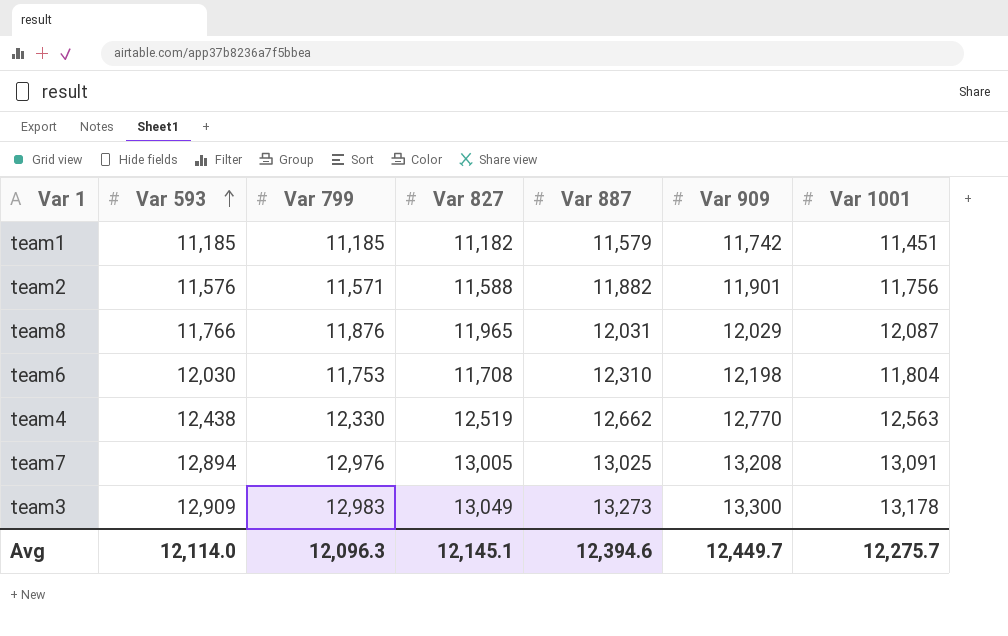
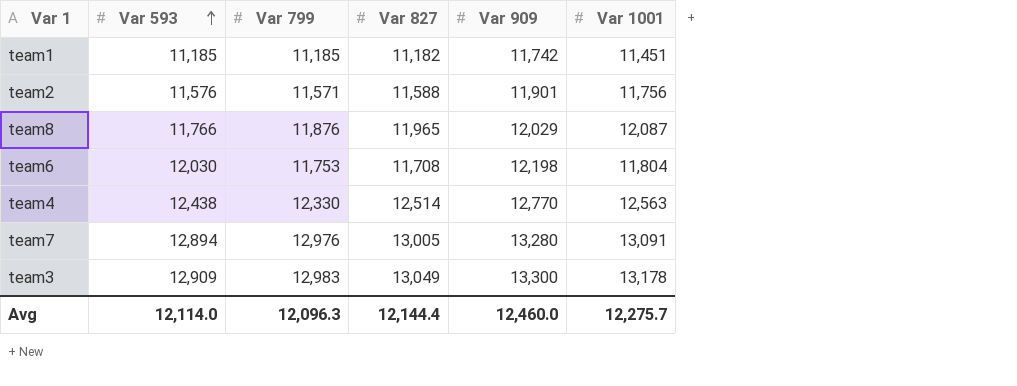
column Var 887 | position: 5 -> none
team4 | Var 827: 12,519 -> 12,514
team7 | Var 909: 13,208 -> 13,280
Avg | Var 827: 12,145.1 -> 12,144.4
Avg | Var 909: 12,449.7 -> 12,460.0

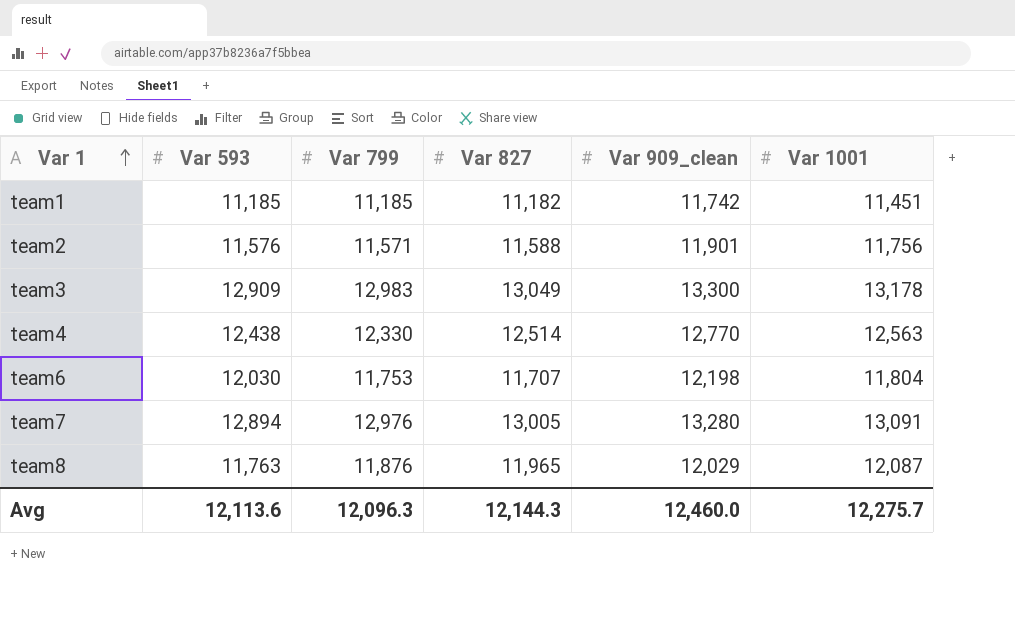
row order: Var 593 ascending -> Var 1 ascending
column name: Var 909 -> Var 909_clean
team6 | Var 827: 11,708 -> 11,707
team8 | Var 593: 11,766 -> 11,763
Avg | Var 593: 12,114.0 -> 12,113.6
Avg | Var 827: 12,144.4 -> 12,144.3

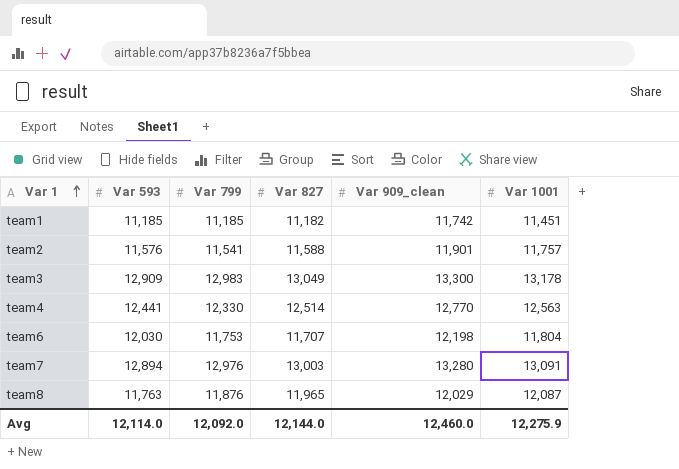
team2 | Var 799: 11,571 -> 11,541
team2 | Var 1001: 11,756 -> 11,757
team4 | Var 593: 12,438 -> 12,441
team7 | Var 827: 13,005 -> 13,003
Avg | Var 593: 12,113.6 -> 12,114.0
Avg | Var 799: 12,096.3 -> 12,092.0
Avg | Var 827: 12,144.3 -> 12,144.0
Avg | Var 1001: 12,275.7 -> 12,275.9

